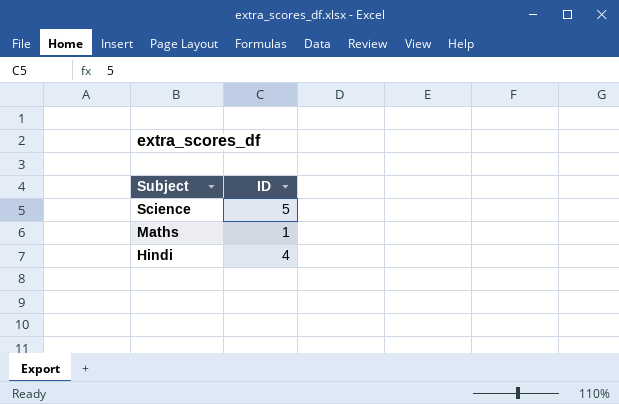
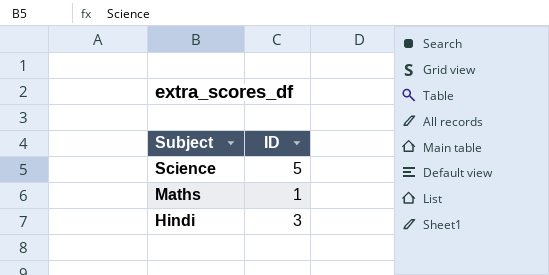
Hindi | ID: 4 -> 3

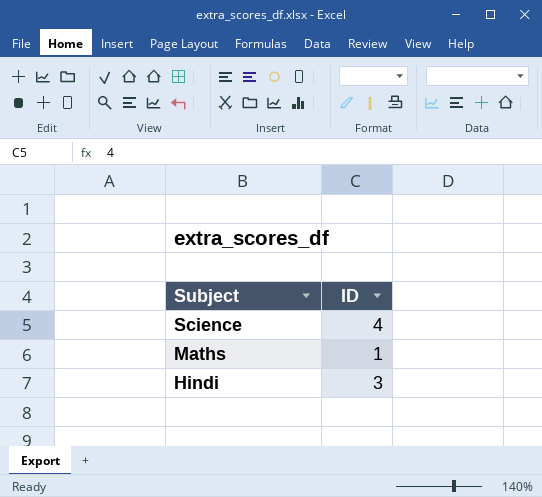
Science | ID: 5 -> 4

